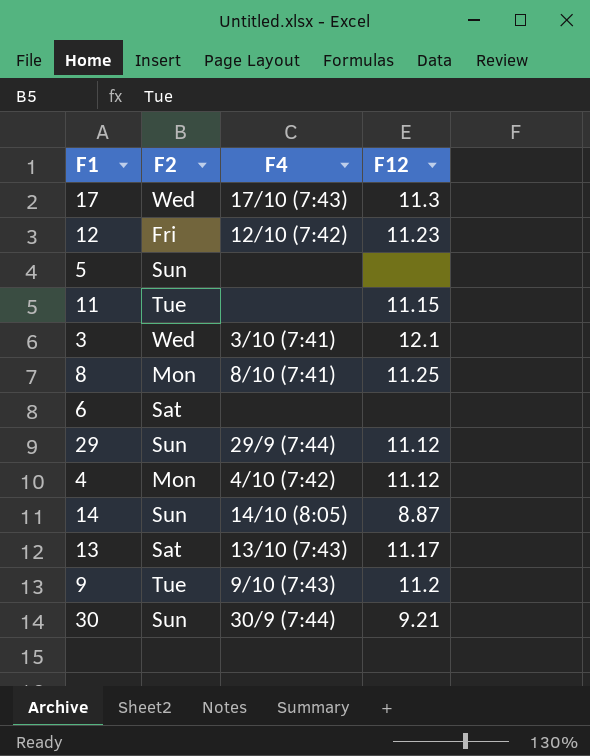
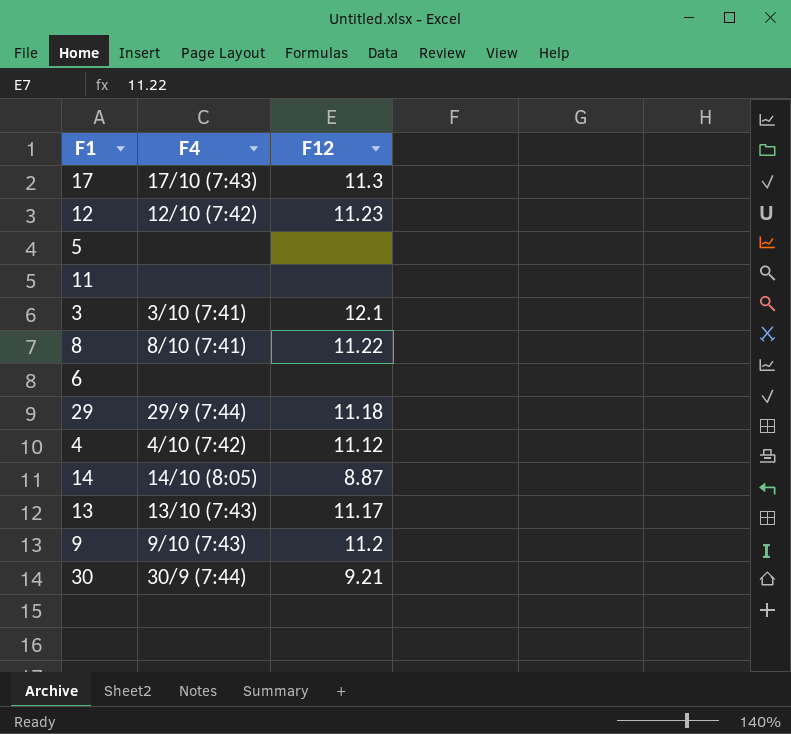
column F2 | position: 2 -> none
11 | F12: 11.15 -> none
8 | F12: 11.25 -> 11.22
29 | F12: 11.12 -> 11.18

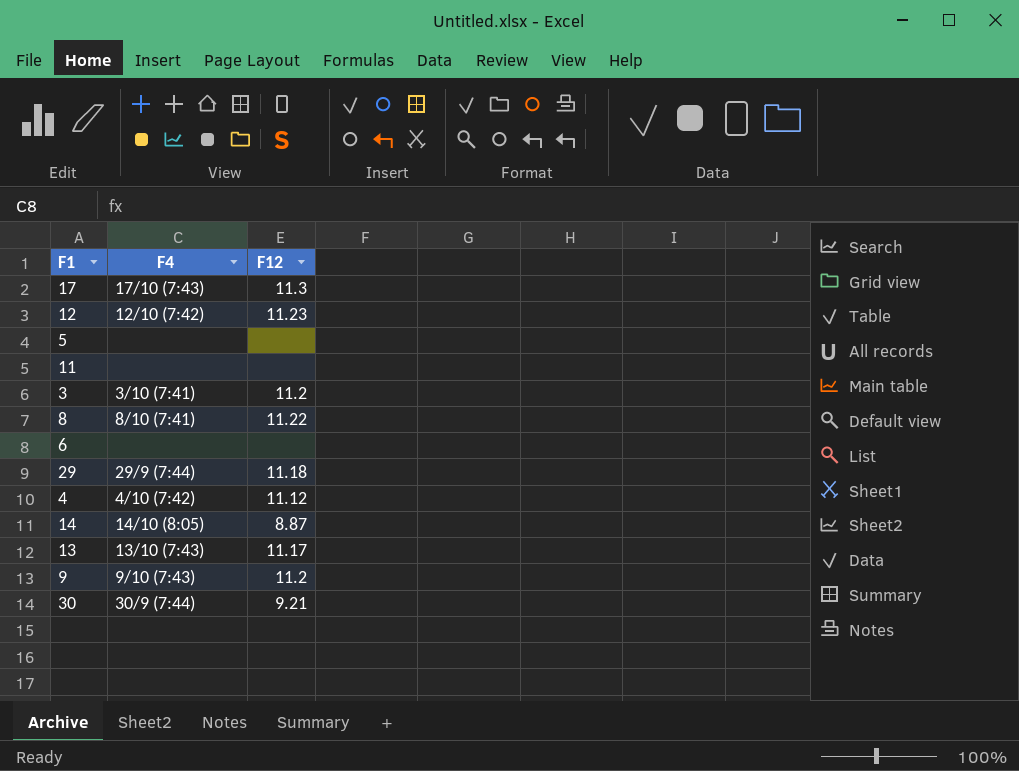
3 | F12: 12.1 -> 11.2

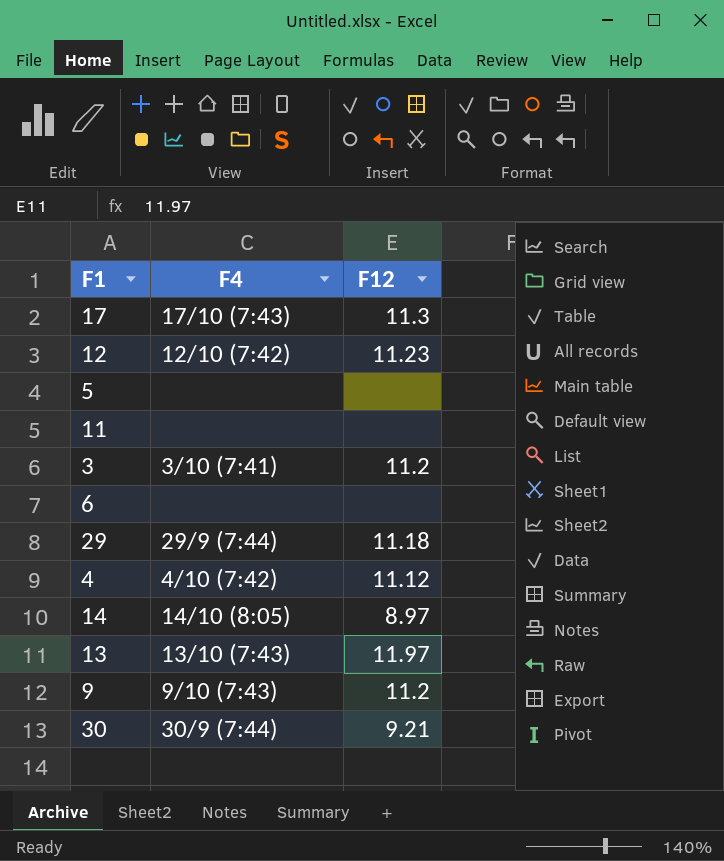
row 8: 8/10 (7:41) | 11.22 -> none
14 | F12: 8.87 -> 8.97
13 | F12: 11.17 -> 11.97

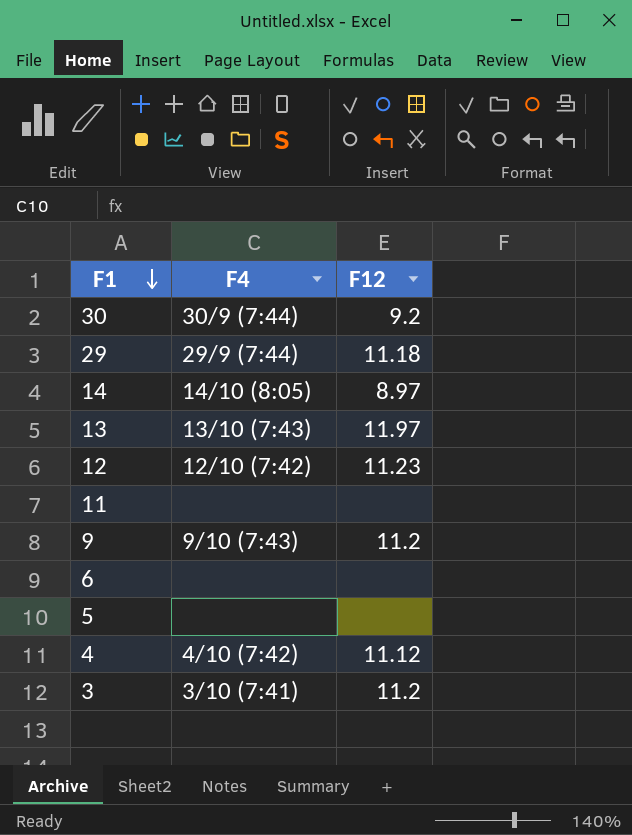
row order: none -> F1 descending
row 17: 17/10 (7:43) | 11.3 -> none
30 | F12: 9.21 -> 9.2

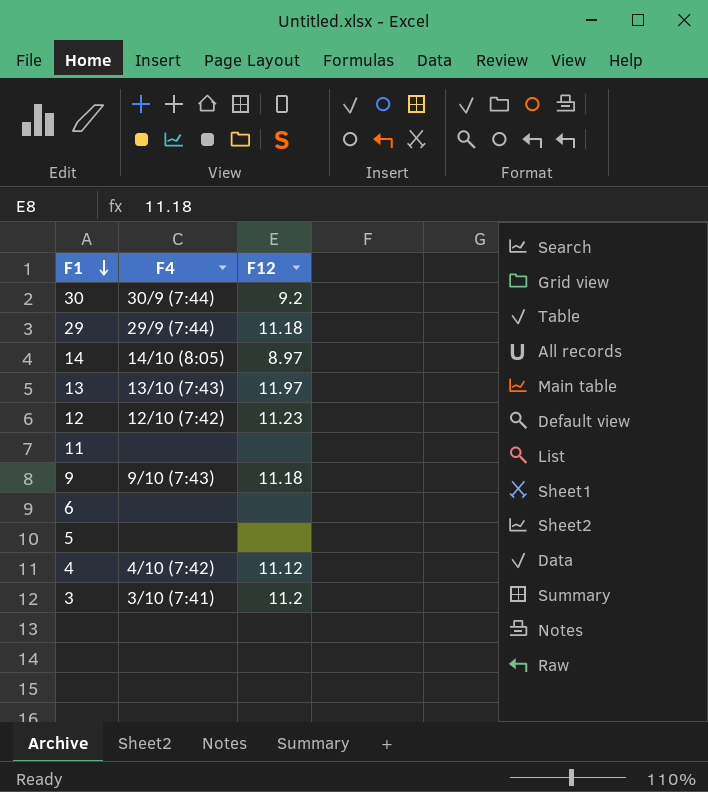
9 | F12: 11.2 -> 11.18

